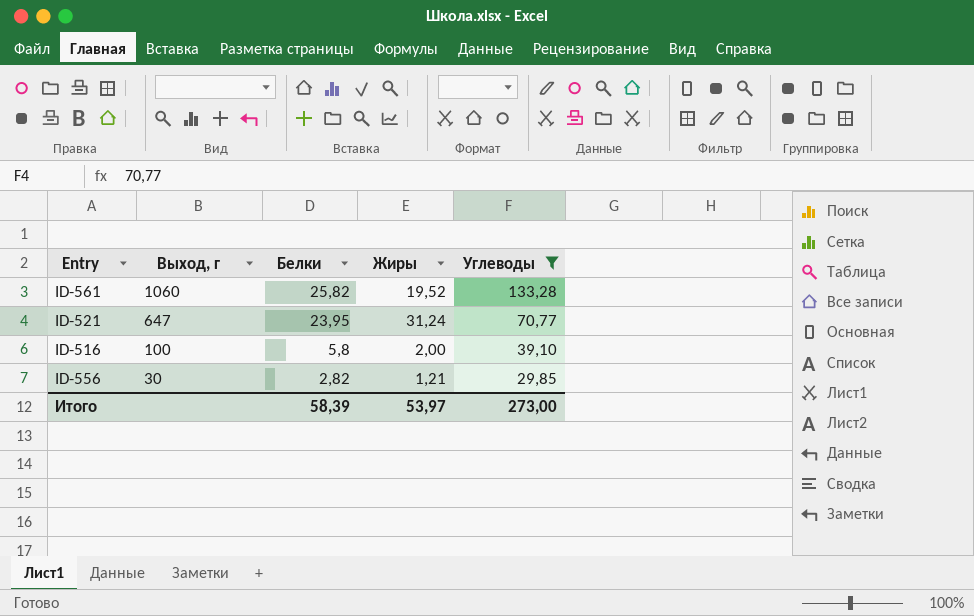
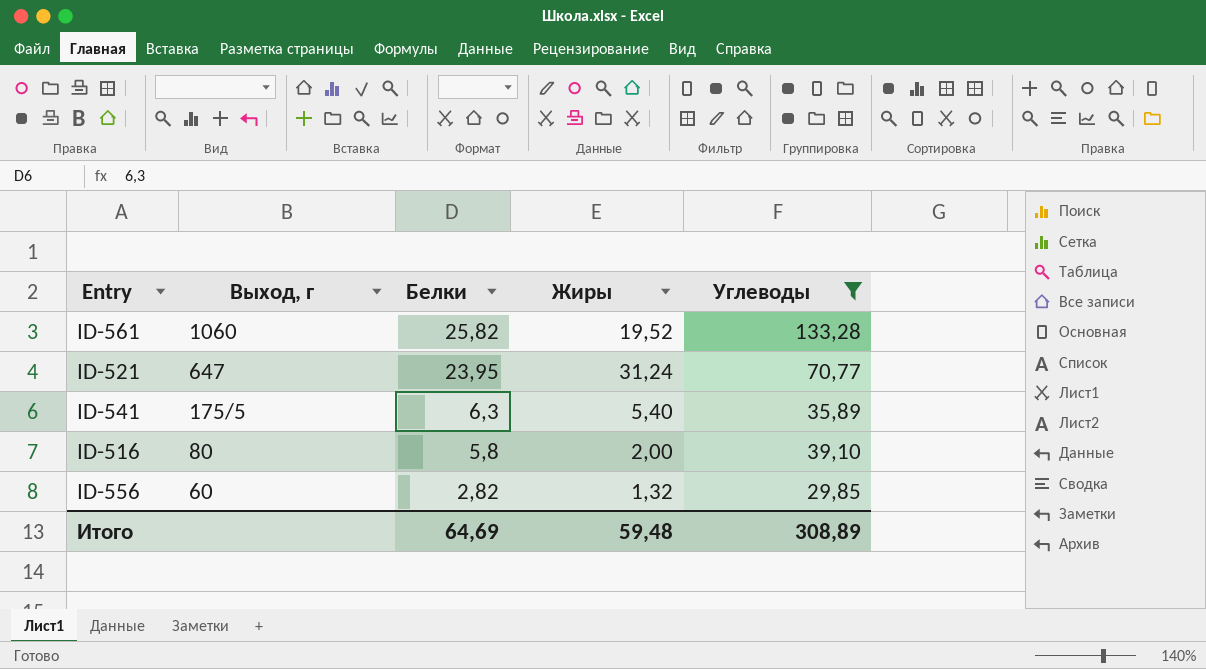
row ID-541: none -> 175/5 | 6,3 | 5,40 | 35,89
ID-516 | Выход, г: 100 -> 80
ID-556 | Выход, г: 30 -> 60
ID-556 | Жиры: 1,21 -> 1,32
Итого | Белки: 58,39 -> 64,69
Итого | Жиры: 53,97 -> 59,48
Итого | Углеводы: 273,00 -> 308,89

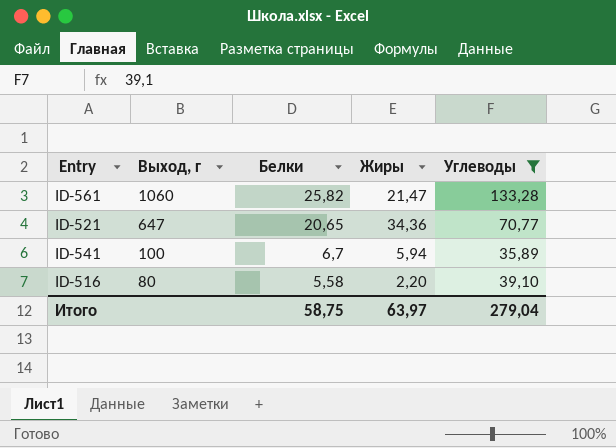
row ID-556: 60 | 2,82 | 1,32 | 29,85 -> none
ID-561 | Жиры: 19,52 -> 21,47
ID-521 | Белки: 23,95 -> 20,65
ID-521 | Жиры: 31,24 -> 34,36
ID-541 | Выход, г: 175/5 -> 100
ID-541 | Белки: 6,3 -> 6,7
ID-541 | Жиры: 5,40 -> 5,94
ID-516 | Белки: 5,8 -> 5,58
ID-516 | Жиры: 2,00 -> 2,20
Итого | Белки: 64,69 -> 58,75
Итого | Жиры: 59,48 -> 63,97
Итого | Углеводы: 308,89 -> 279,04

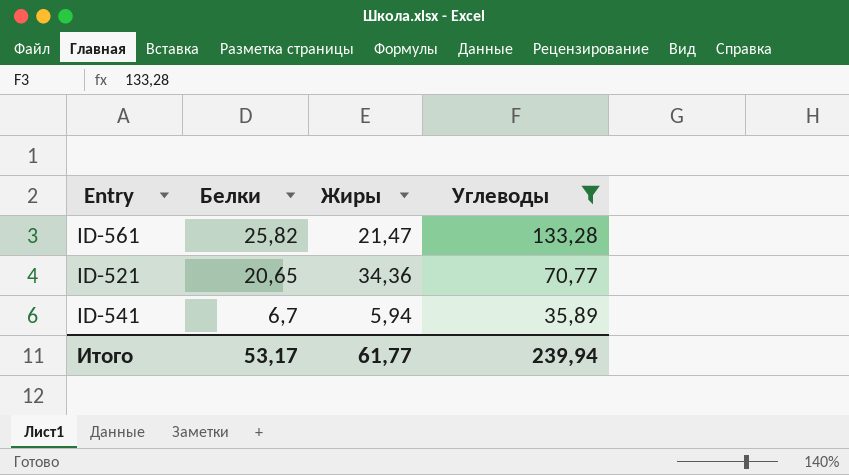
column Выход, г | position: 2 -> none
row ID-516: 80 | 5,58 | 2,20 | 39,10 -> none
Итого | Белки: 58,75 -> 53,17
Итого | Жиры: 63,97 -> 61,77
Итого | Углеводы: 279,04 -> 239,94

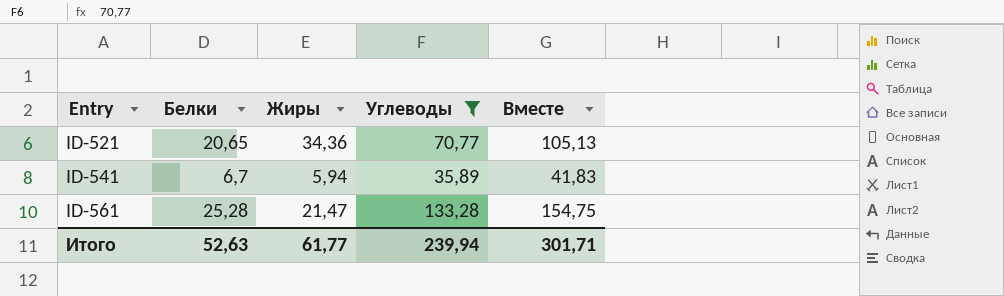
row order: Белки descending -> Entry ascending
column Вместе | formula: none -> [Жиры] + [Углеводы]
ID-561 | Белки: 25,82 -> 25,28
Итого | Белки: 53,17 -> 52,63

